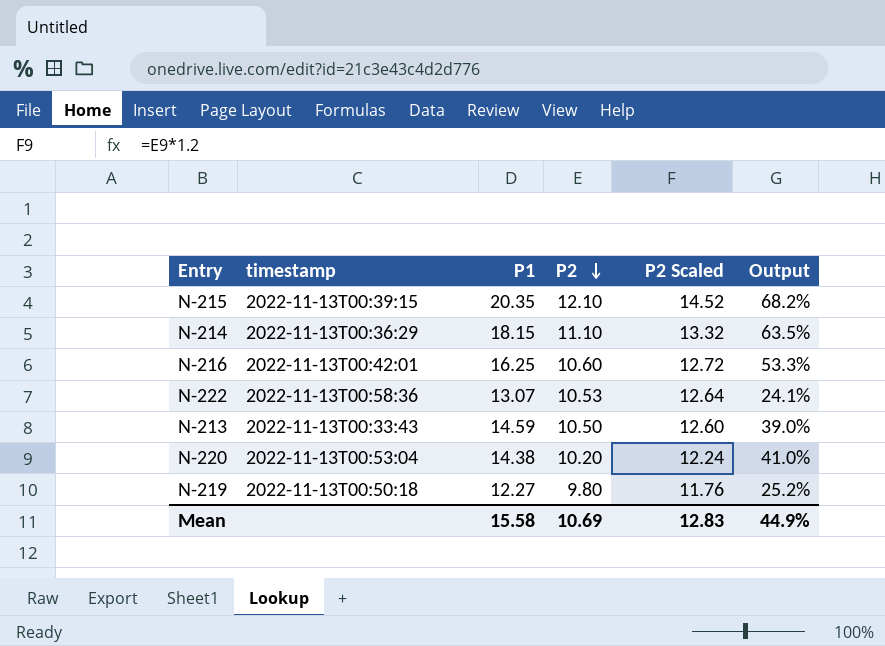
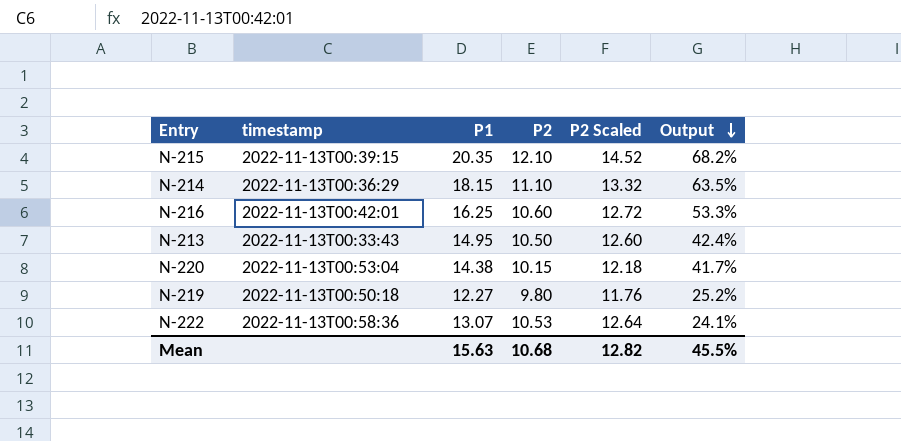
row order: P2 descending -> Output descending
N-213 | P1: 14.59 -> 14.95
N-213 | Output: 39.0% -> 42.4%
N-220 | P2: 10.20 -> 10.15
N-220 | P2 Scaled: 12.24 -> 12.18
N-220 | Output: 41.0% -> 41.7%
Mean | P1: 15.58 -> 15.63
Mean | P2: 10.69 -> 10.68
Mean | P2 Scaled: 12.83 -> 12.82
Mean | Output: 44.9% -> 45.5%

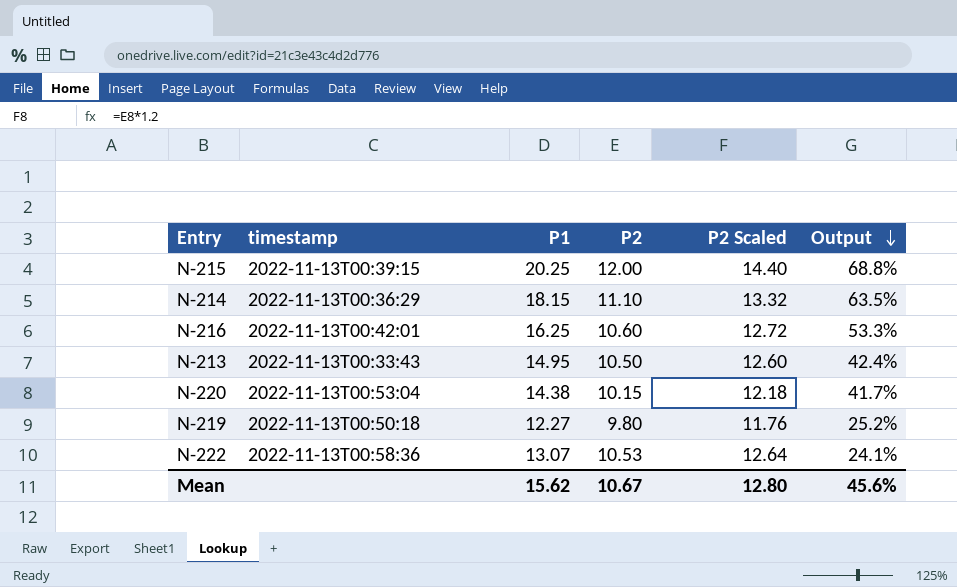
N-215 | P1: 20.35 -> 20.25
N-215 | P2: 12.10 -> 12.00
N-215 | P2 Scaled: 14.52 -> 14.40
N-215 | Output: 68.2% -> 68.8%
Mean | P1: 15.63 -> 15.62
Mean | P2: 10.68 -> 10.67
Mean | P2 Scaled: 12.82 -> 12.80
Mean | Output: 45.5% -> 45.6%

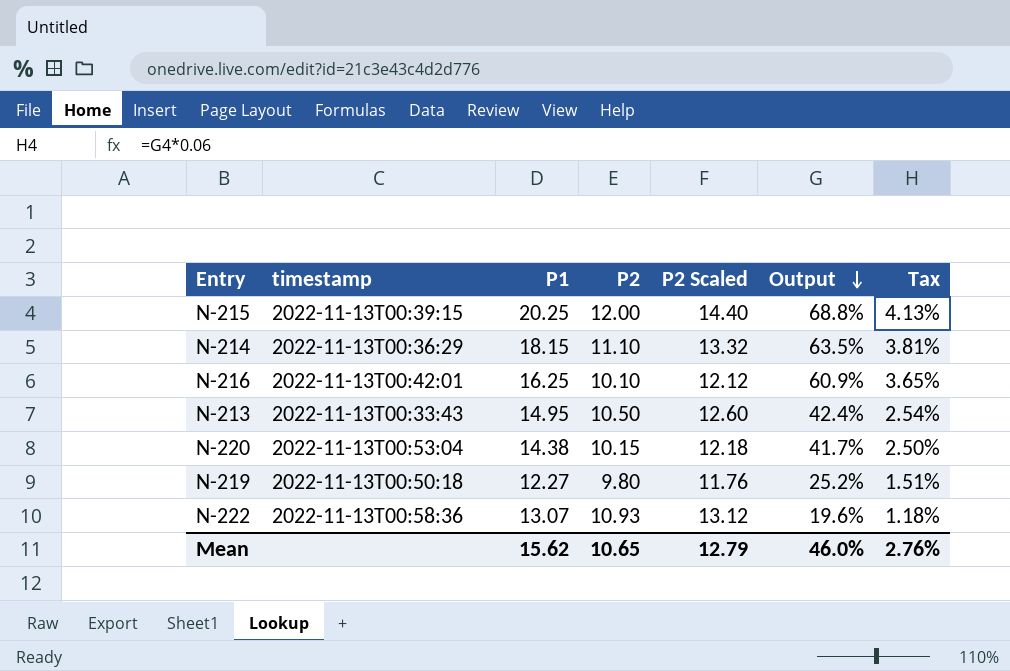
column Tax | formula: none -> [Output] * 0.06
N-216 | P2: 10.60 -> 10.10
N-216 | P2 Scaled: 12.72 -> 12.12
N-216 | Output: 53.3% -> 60.9%
N-222 | P2: 10.53 -> 10.93
N-222 | P2 Scaled: 12.64 -> 13.12
N-222 | Output: 24.1% -> 19.6%
Mean | P2: 10.67 -> 10.65
Mean | P2 Scaled: 12.80 -> 12.79
Mean | Output: 45.6% -> 46.0%

